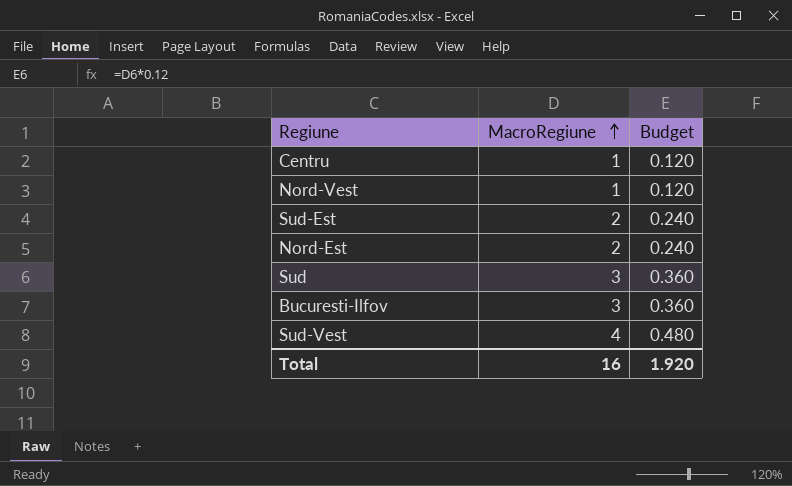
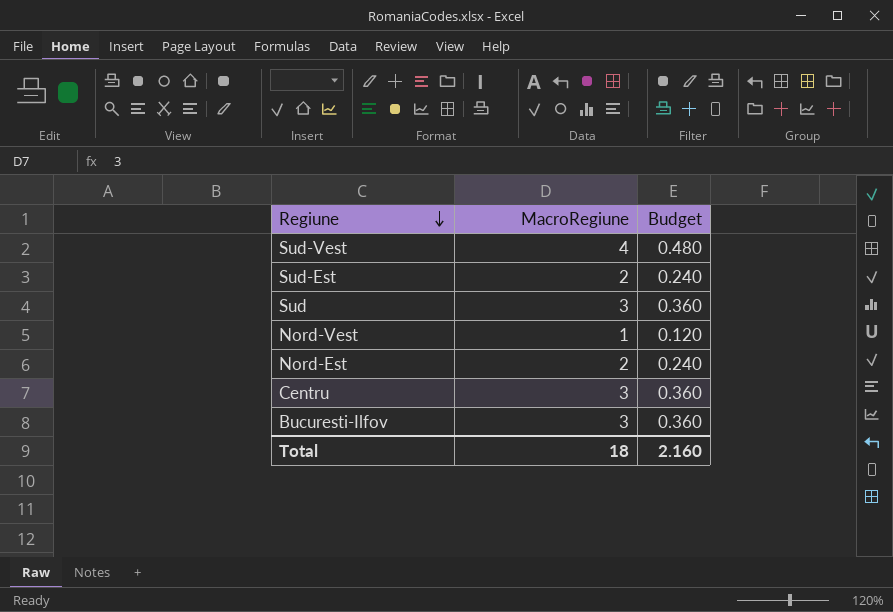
row order: MacroRegiune ascending -> Regiune descending
Centru | MacroRegiune: 1 -> 3
Centru | Budget: 0.120 -> 0.360
Total | MacroRegiune: 16 -> 18
Total | Budget: 1.920 -> 2.160

